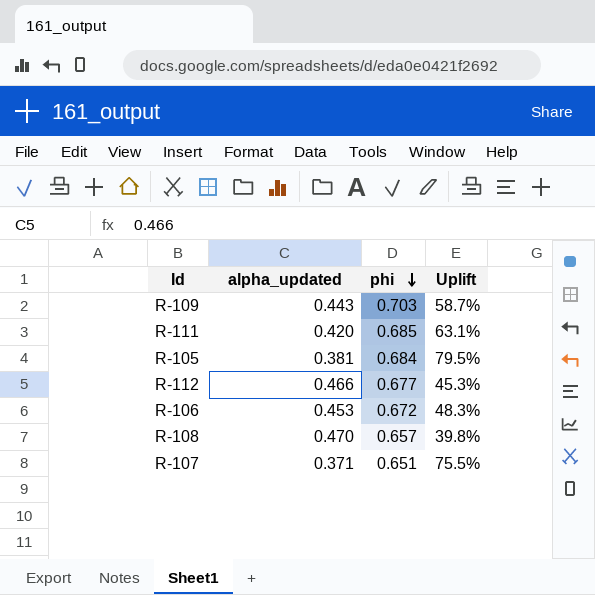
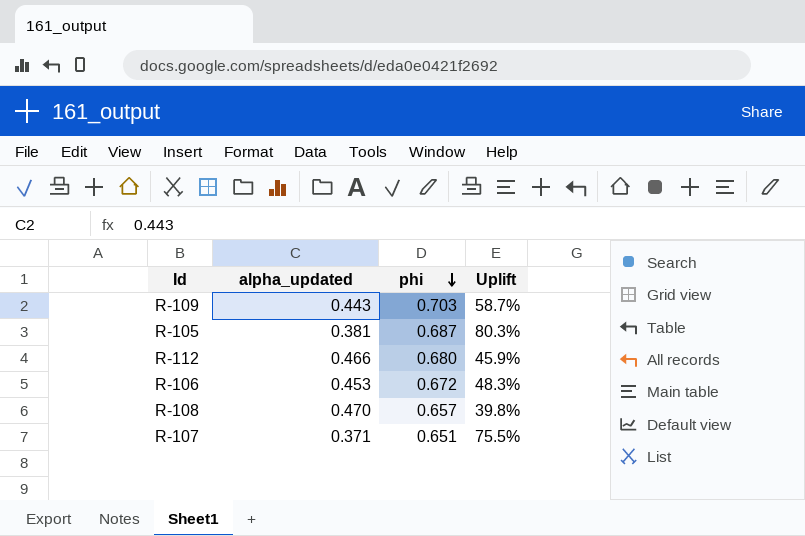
row R-111: 0.420 | 0.685 | 63.1% -> none
R-105 | phi: 0.684 -> 0.687
R-105 | Uplift: 79.5% -> 80.3%
R-112 | phi: 0.677 -> 0.680
R-112 | Uplift: 45.3% -> 45.9%

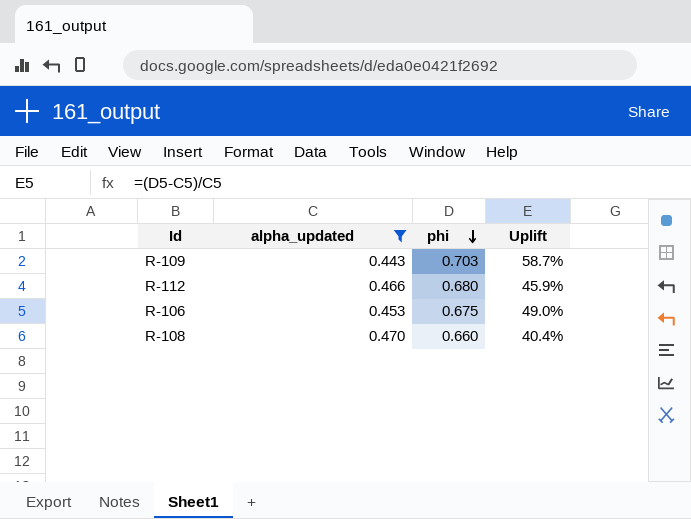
filter: none -> alpha_updated >= 0.443
R-106 | phi: 0.672 -> 0.675
R-106 | Uplift: 48.3% -> 49.0%
R-108 | phi: 0.657 -> 0.660
R-108 | Uplift: 39.8% -> 40.4%

